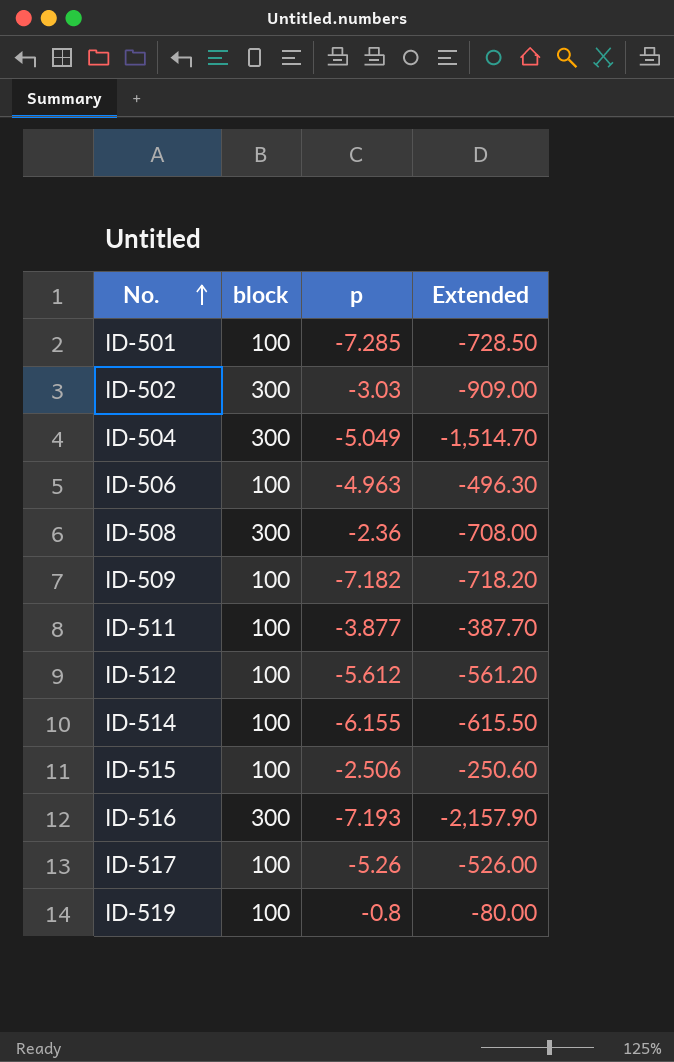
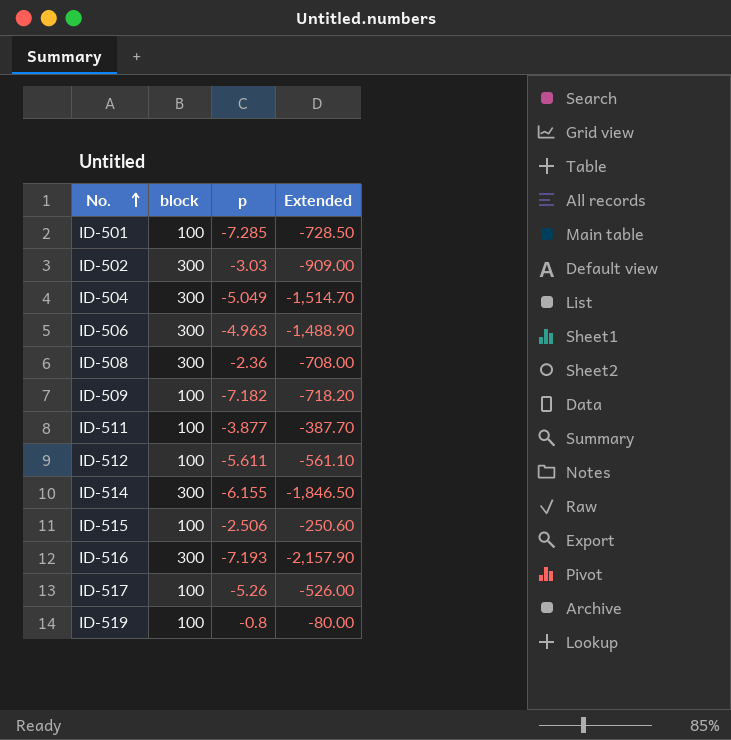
ID-506 | block: 100 -> 300
ID-506 | Extended: -496.30 -> -1,488.90
ID-512 | p: -5.612 -> -5.611
ID-512 | Extended: -561.20 -> -561.10
ID-514 | block: 100 -> 300
ID-514 | Extended: -615.50 -> -1,846.50

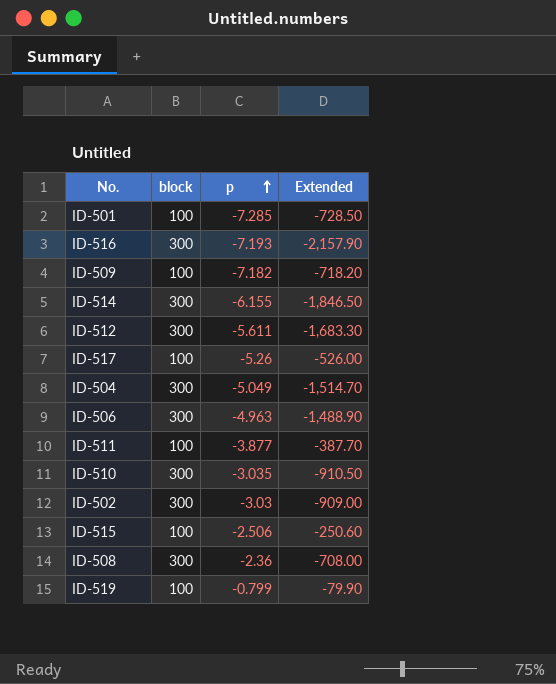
row order: No. ascending -> p ascending
ID-512 | block: 100 -> 300
ID-512 | Extended: -561.10 -> -1,683.30
row ID-510: none -> 300 | -3.035 | -910.50
ID-519 | p: -0.8 -> -0.799
ID-519 | Extended: -80.00 -> -79.90

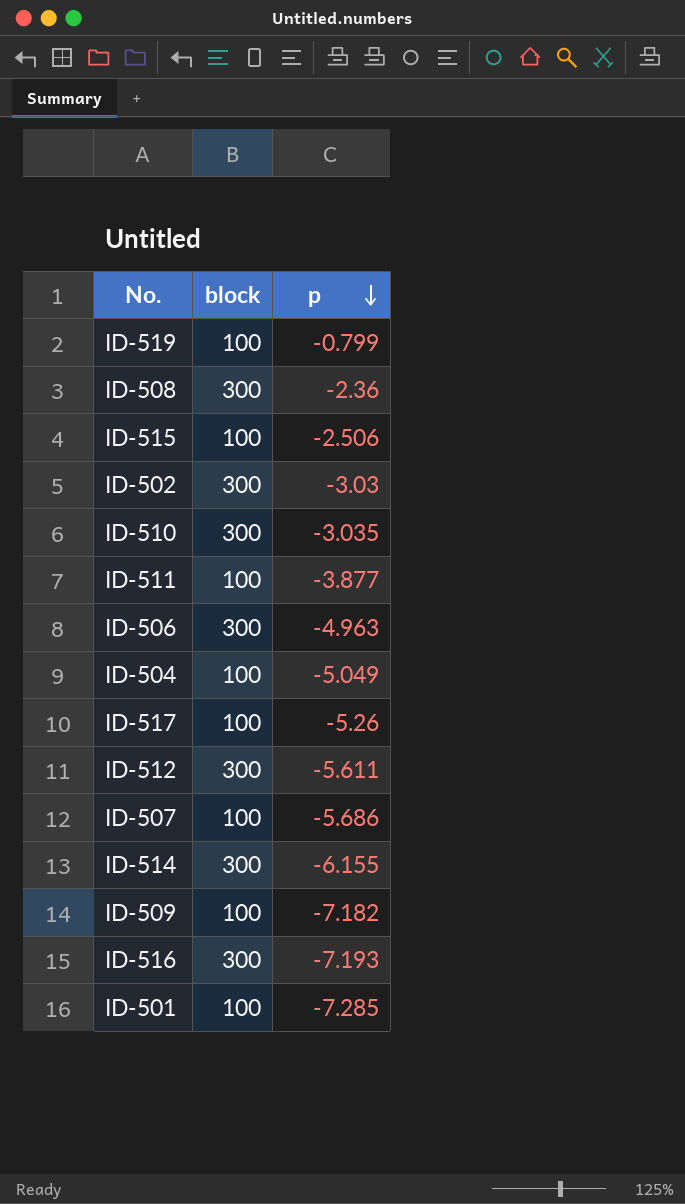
row order: p ascending -> p descending
column Extended | formula: [block] * [p] -> none
ID-504 | block: 300 -> 100
row ID-507: none -> 100 | -5.686

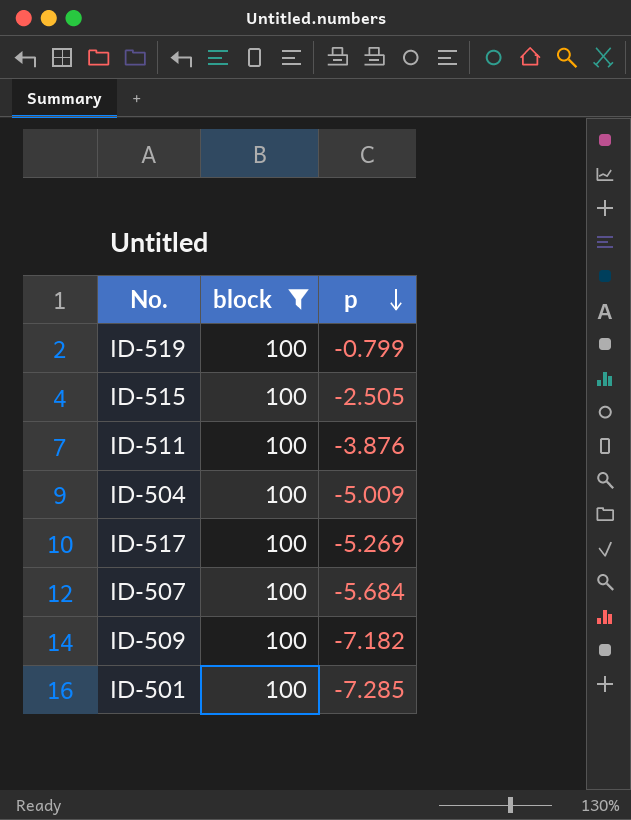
filter: none -> block = 100
ID-515 | p: -2.506 -> -2.505
ID-511 | p: -3.877 -> -3.876
ID-504 | p: -5.049 -> -5.009
ID-517 | p: -5.26 -> -5.269
ID-507 | p: -5.686 -> -5.684

